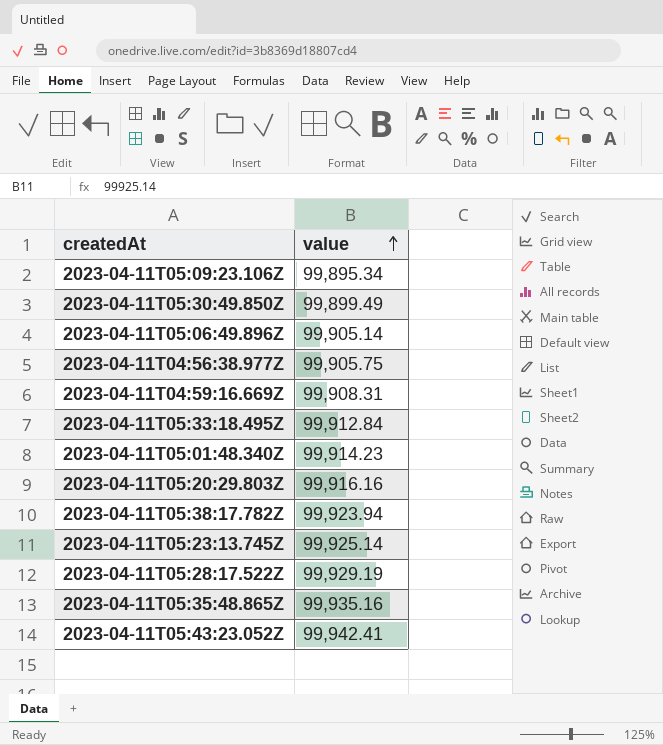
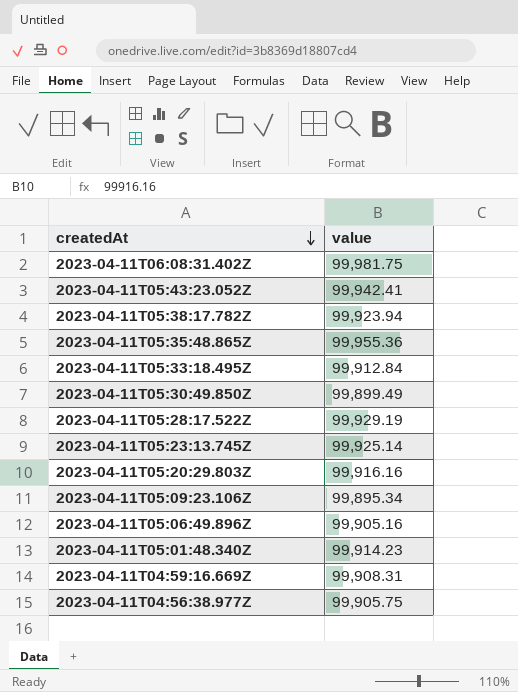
row order: value ascending -> createdAt descending
row 2023-04-11T06:08:31.402Z: none -> 99,981.75
2023-04-11T05:35:48.865Z | value: 99,935.16 -> 99,955.36
2023-04-11T05:06:49.896Z | value: 99,905.14 -> 99,905.16

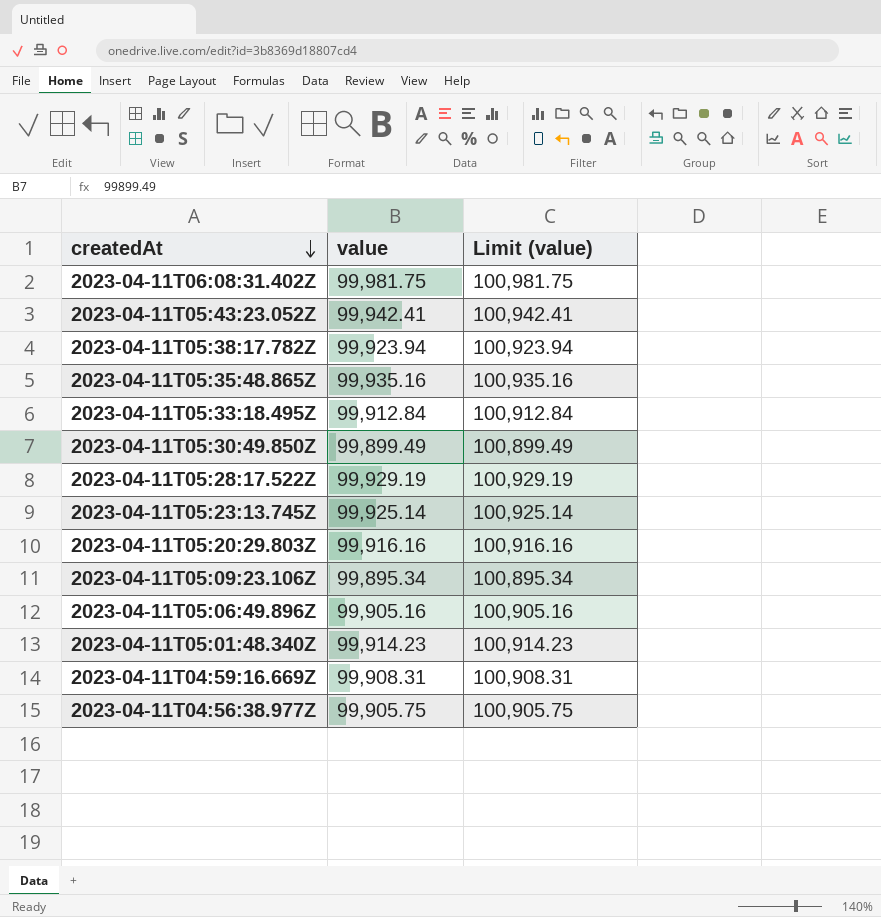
column Limit (value) | formula: none -> [value] + 1000
2023-04-11T05:35:48.865Z | value: 99,955.36 -> 99,935.16

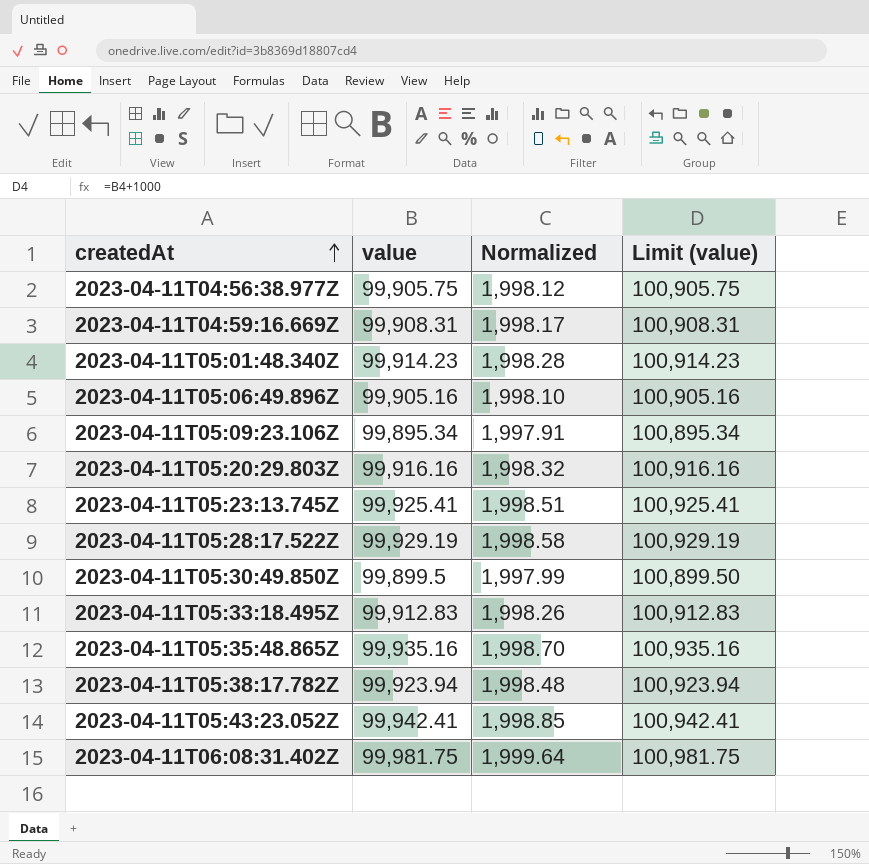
row order: createdAt descending -> createdAt ascending
column Normalized | formula: none -> [value] * 0.02
2023-04-11T05:23:13.745Z | value: 99,925.14 -> 99,925.41
2023-04-11T05:23:13.745Z | Limit (value): 100,925.14 -> 100,925.41
2023-04-11T05:30:49.850Z | value: 99,899.49 -> 99,899.5
2023-04-11T05:30:49.850Z | Limit (value): 100,899.49 -> 100,899.50
2023-04-11T05:33:18.495Z | value: 99,912.84 -> 99,912.83
2023-04-11T05:33:18.495Z | Limit (value): 100,912.84 -> 100,912.83

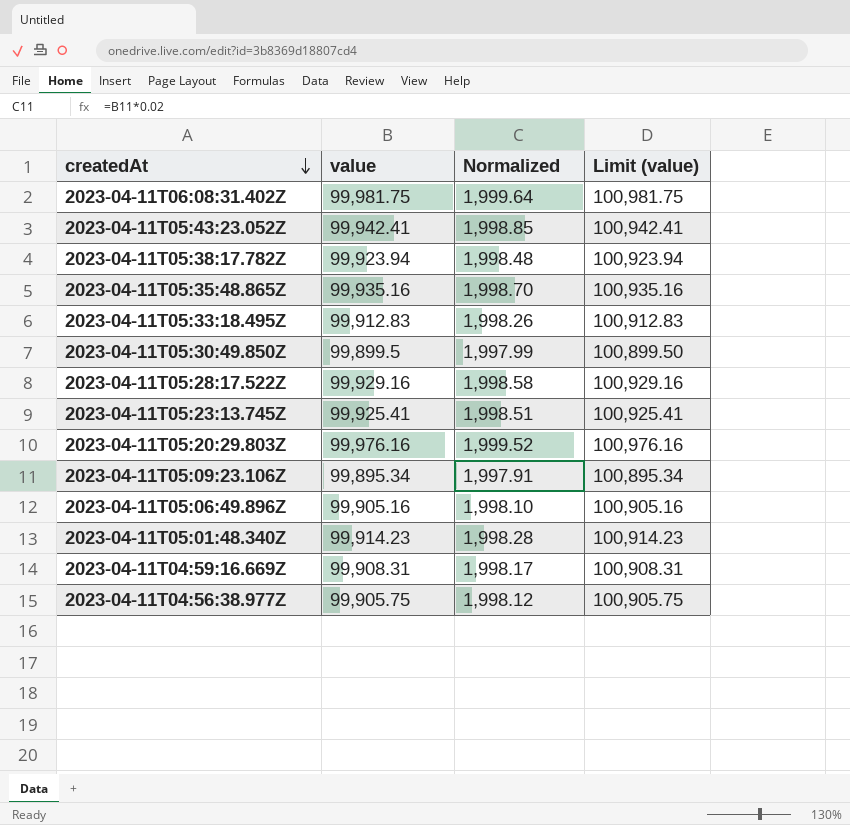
row order: createdAt ascending -> createdAt descending
2023-04-11T05:28:17.522Z | value: 99,929.19 -> 99,929.16
2023-04-11T05:28:17.522Z | Limit (value): 100,929.19 -> 100,929.16
2023-04-11T05:20:29.803Z | value: 99,916.16 -> 99,976.16
2023-04-11T05:20:29.803Z | Normalized: 1,998.32 -> 1,999.52
2023-04-11T05:20:29.803Z | Limit (value): 100,916.16 -> 100,976.16

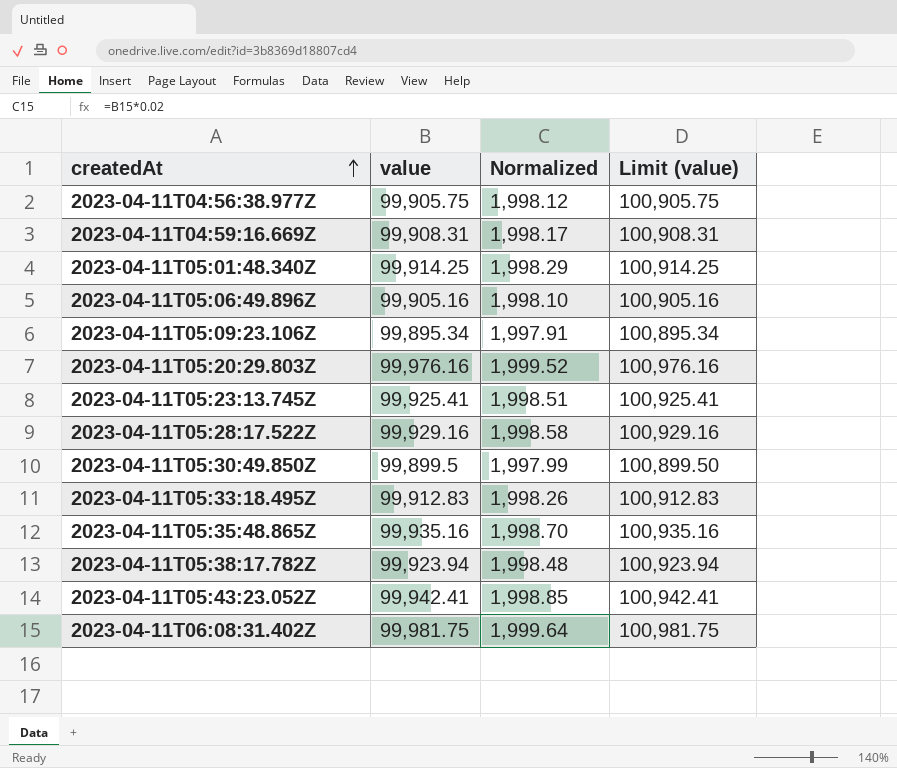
row order: createdAt descending -> createdAt ascending
2023-04-11T05:01:48.340Z | value: 99,914.23 -> 99,914.25
2023-04-11T05:01:48.340Z | Normalized: 1,998.28 -> 1,998.29
2023-04-11T05:01:48.340Z | Limit (value): 100,914.23 -> 100,914.25

